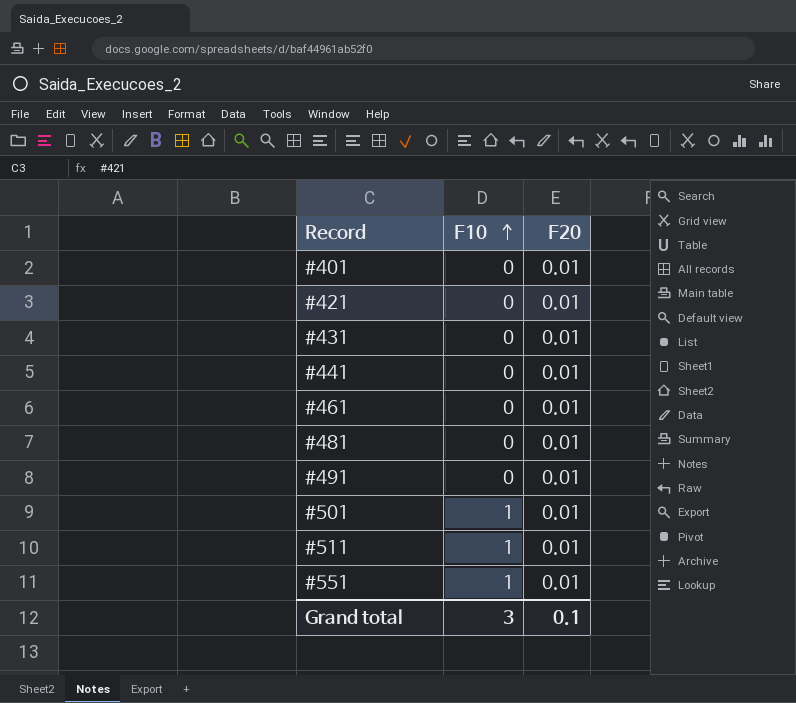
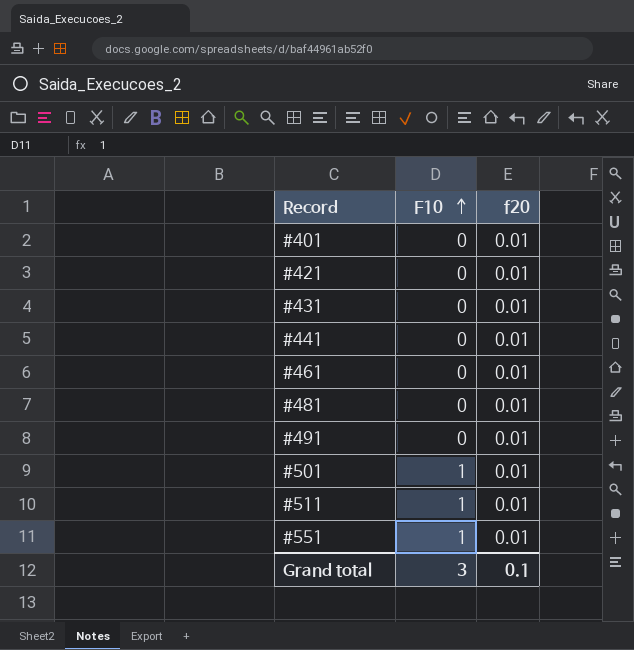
column name: F20 -> f20

